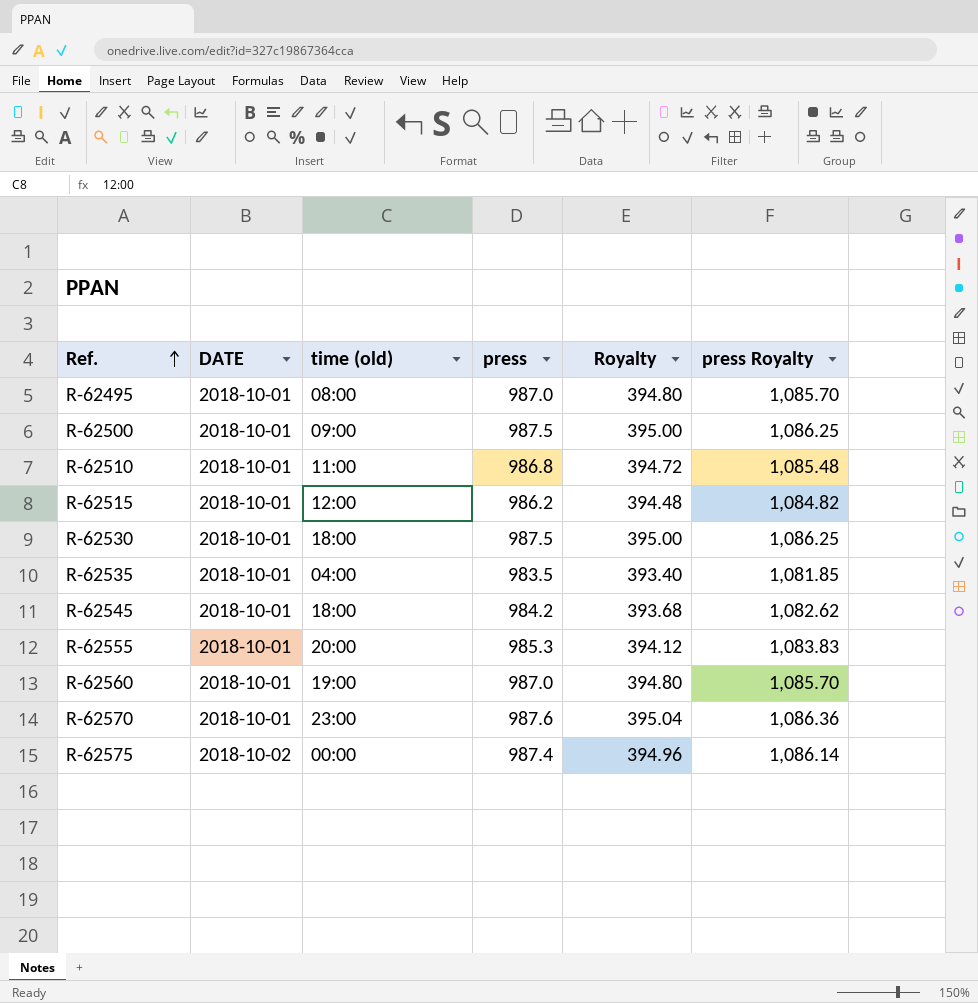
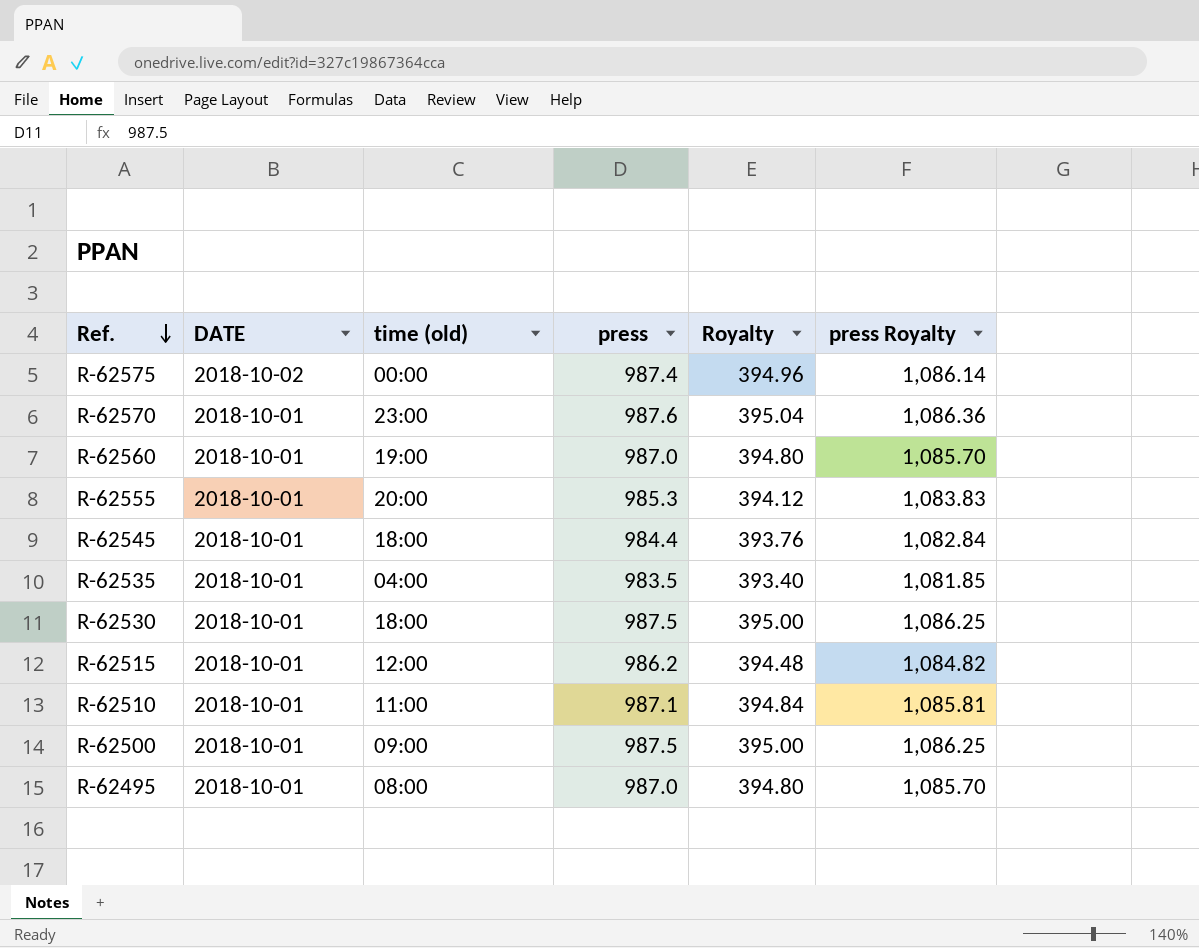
row order: Ref. ascending -> Ref. descending
R-62545 | press: 984.2 -> 984.4
R-62545 | Royalty: 393.68 -> 393.76
R-62545 | press Royalty: 1,082.62 -> 1,082.84
R-62510 | press: 986.8 -> 987.1
R-62510 | Royalty: 394.72 -> 394.84
R-62510 | press Royalty: 1,085.48 -> 1,085.81

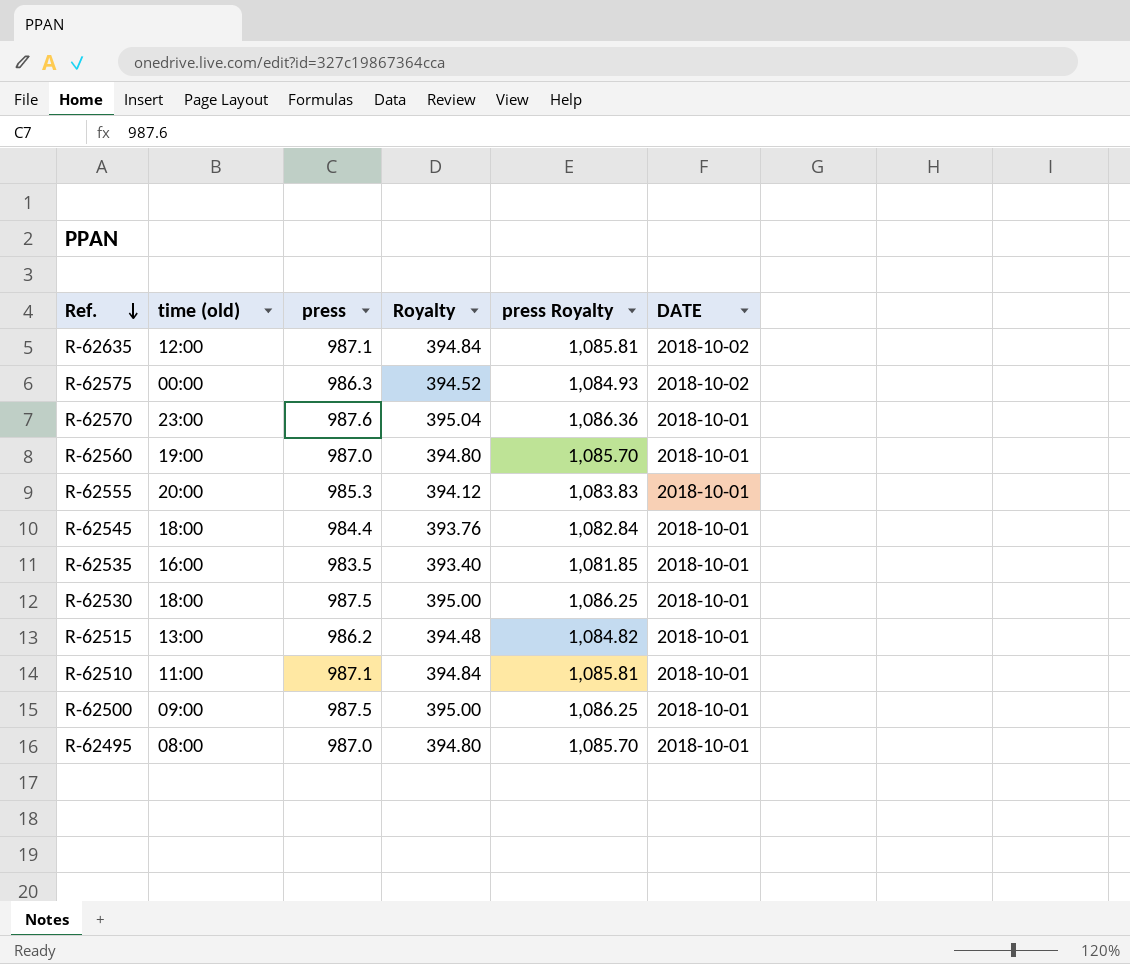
column DATE | position: 2 -> 6
row R-62635: none -> 12:00 | 987.1 | 394.84 | 1,085.81 | 2018-10-02
R-62575 | press: 987.4 -> 986.3
R-62575 | Royalty: 394.96 -> 394.52
R-62575 | press Royalty: 1,086.14 -> 1,084.93
R-62535 | time (old): 04:00 -> 16:00
R-62515 | time (old): 12:00 -> 13:00

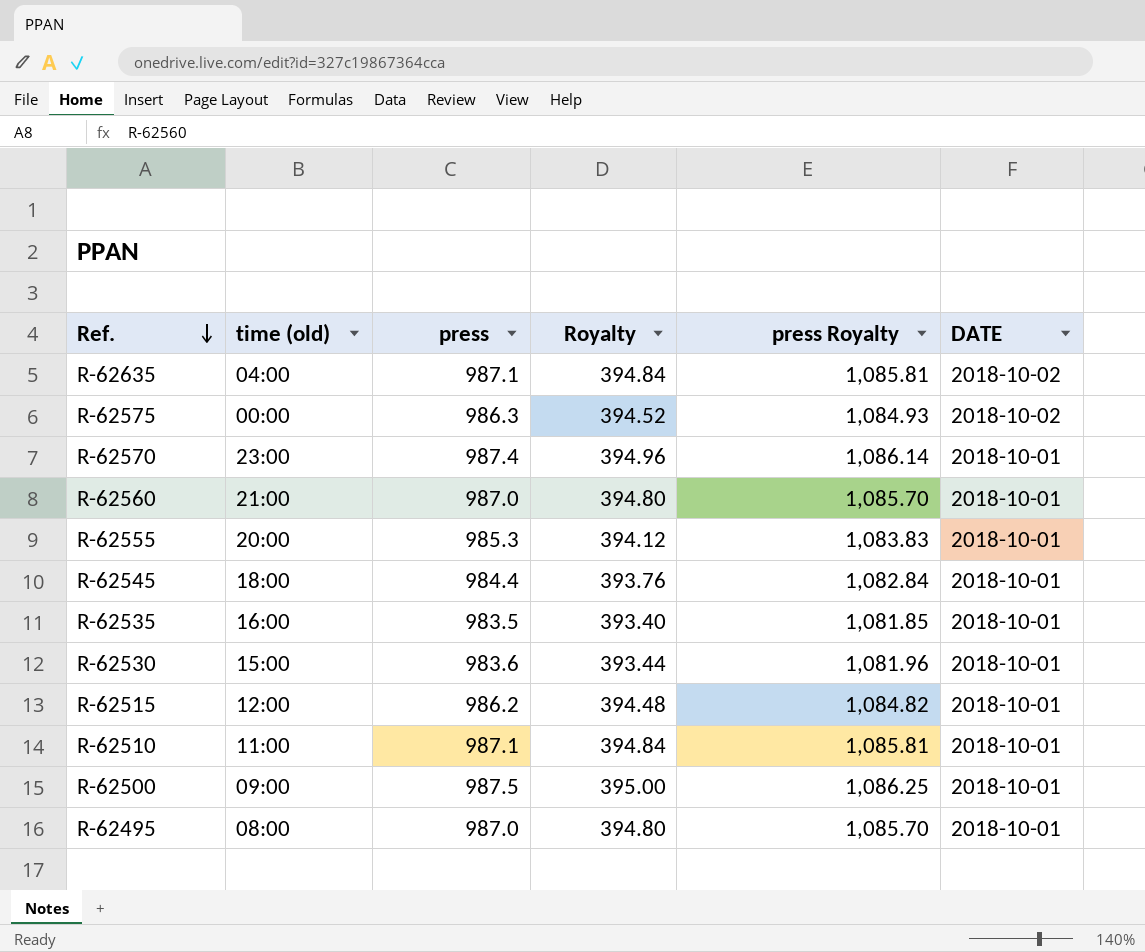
R-62635 | time (old): 12:00 -> 04:00
R-62570 | press: 987.6 -> 987.4
R-62570 | Royalty: 395.04 -> 394.96
R-62570 | press Royalty: 1,086.36 -> 1,086.14
R-62560 | time (old): 19:00 -> 21:00
R-62530 | time (old): 18:00 -> 15:00
R-62530 | press: 987.5 -> 983.6
R-62530 | Royalty: 395.00 -> 393.44
R-62530 | press Royalty: 1,086.25 -> 1,081.96
R-62515 | time (old): 13:00 -> 12:00

